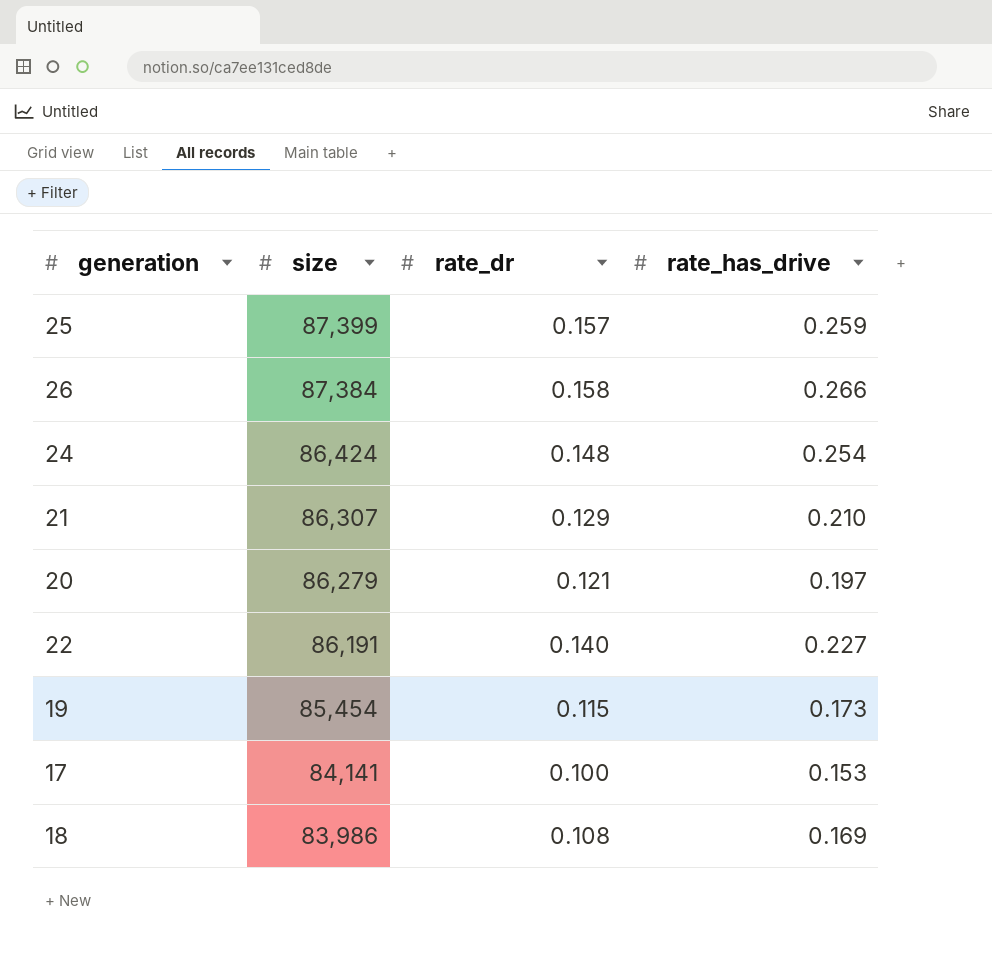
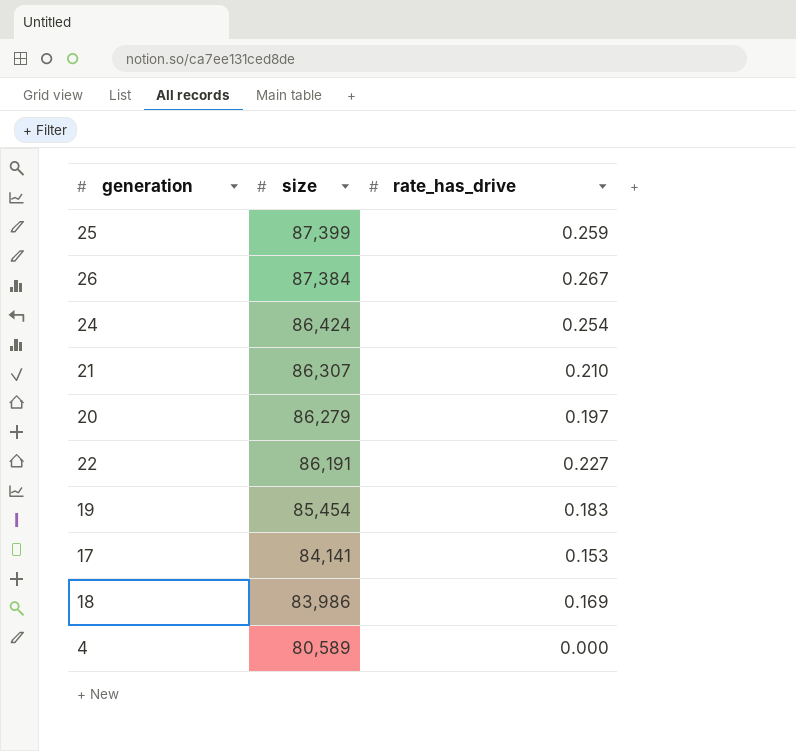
column rate_dr | position: 3 -> none
26 | rate_has_drive: 0.266 -> 0.267
19 | rate_has_drive: 0.173 -> 0.183
row 4: none -> 80,589 | 0.000

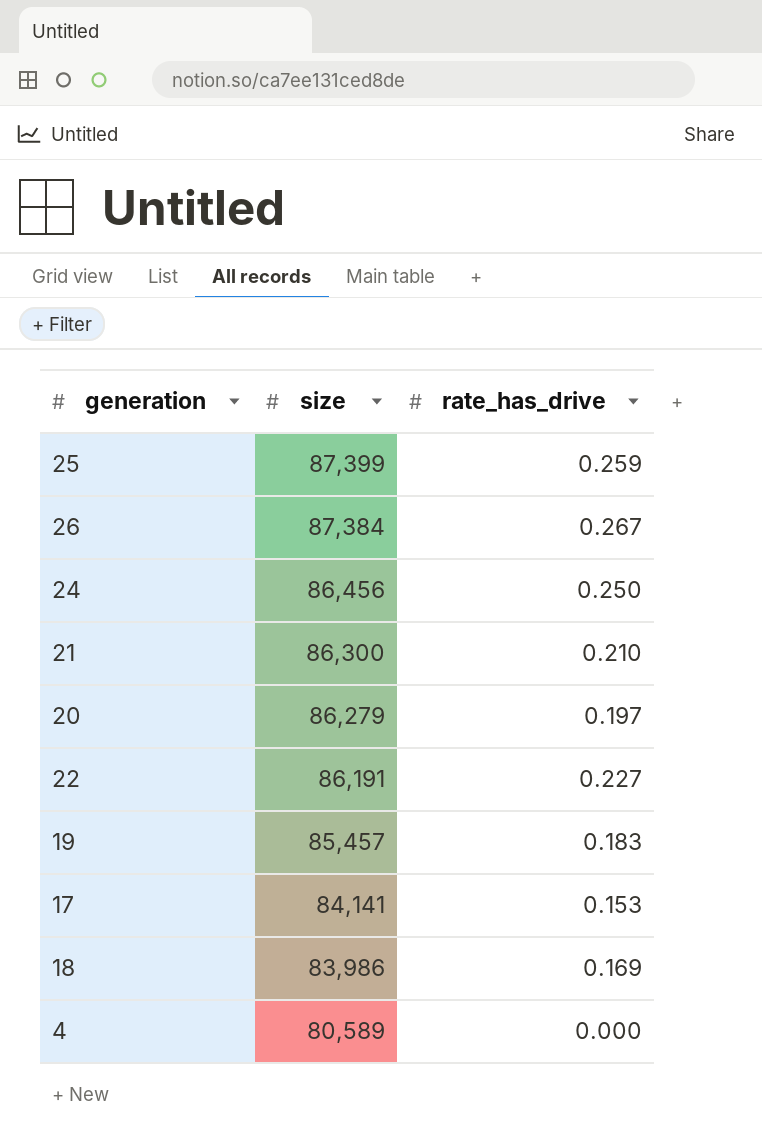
24 | size: 86,424 -> 86,456
24 | rate_has_drive: 0.254 -> 0.250
21 | size: 86,307 -> 86,300
19 | size: 85,454 -> 85,457

